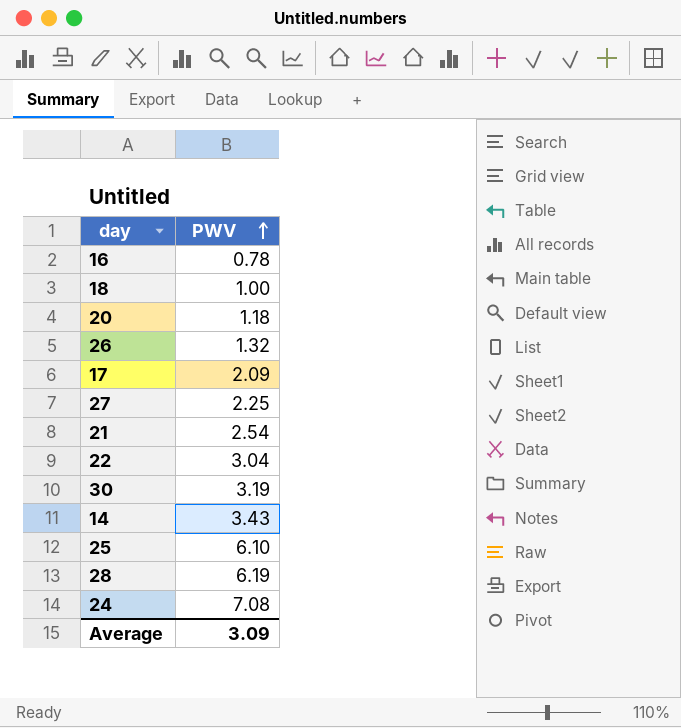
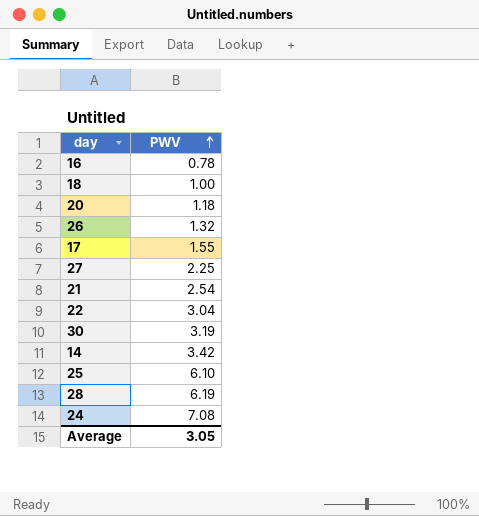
17 | PWV: 2.09 -> 1.55
14 | PWV: 3.43 -> 3.42
Average | PWV: 3.09 -> 3.05

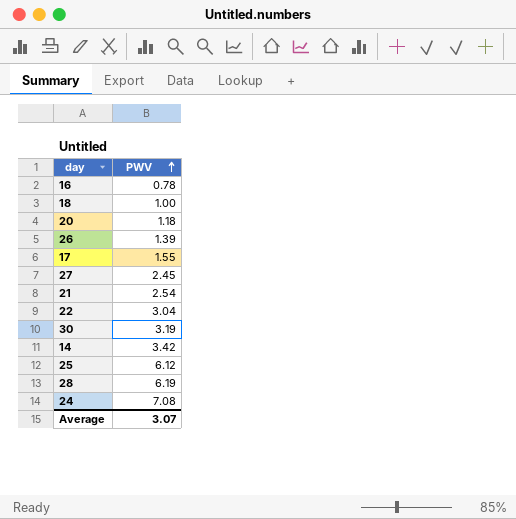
26 | PWV: 1.32 -> 1.39
27 | PWV: 2.25 -> 2.45
25 | PWV: 6.10 -> 6.12
Average | PWV: 3.05 -> 3.07

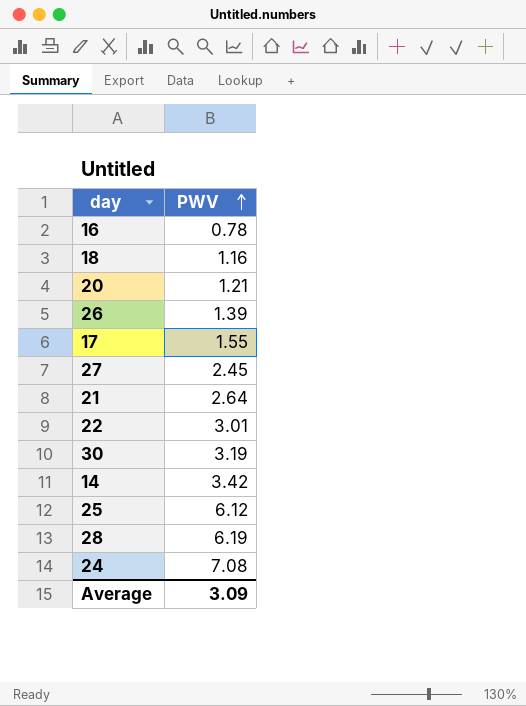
18 | PWV: 1.00 -> 1.16
20 | PWV: 1.18 -> 1.21
21 | PWV: 2.54 -> 2.64
22 | PWV: 3.04 -> 3.01
Average | PWV: 3.07 -> 3.09

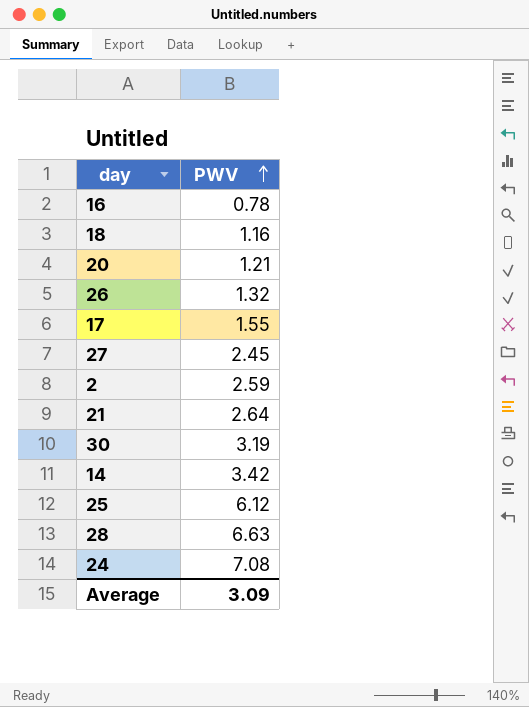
row 22: 3.01 -> none
26 | PWV: 1.39 -> 1.32
row 2: none -> 2.59
28 | PWV: 6.19 -> 6.63

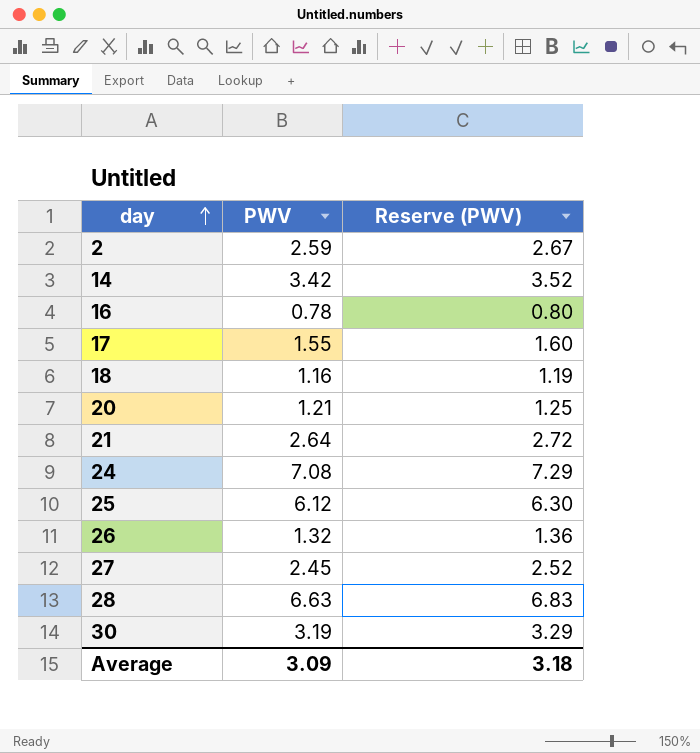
row order: PWV ascending -> day ascending
column Reserve (PWV) | formula: none -> [PWV] * 1.03

